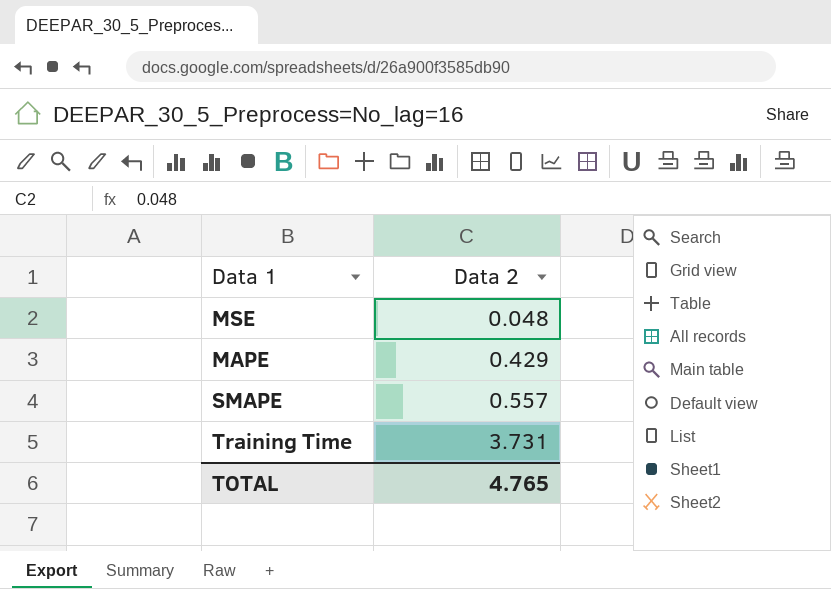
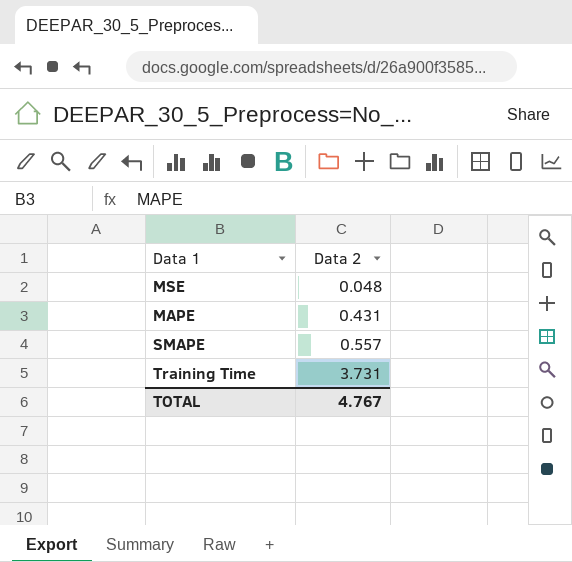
MAPE | Data 2: 0.429 -> 0.431
TOTAL | Data 2: 4.765 -> 4.767

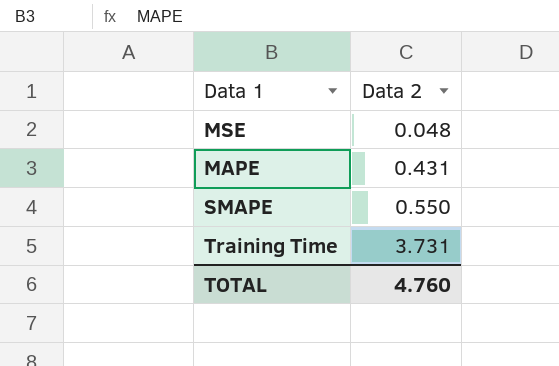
SMAPE | Data 2: 0.557 -> 0.550
TOTAL | Data 2: 4.767 -> 4.760

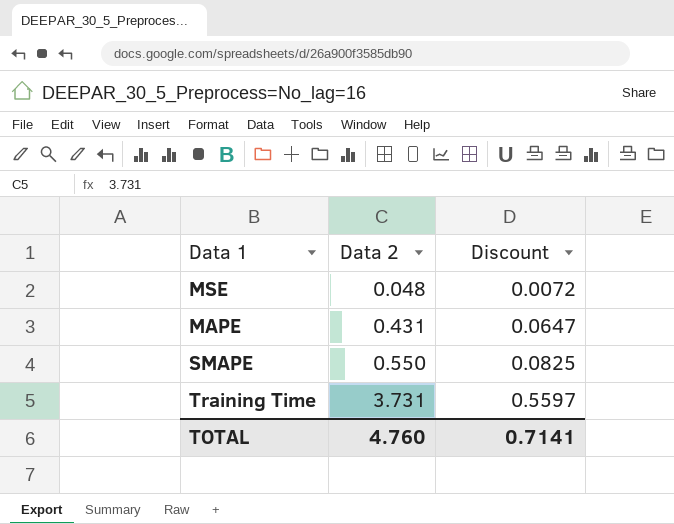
column Discount | formula: none -> [Data 2] * 0.15

